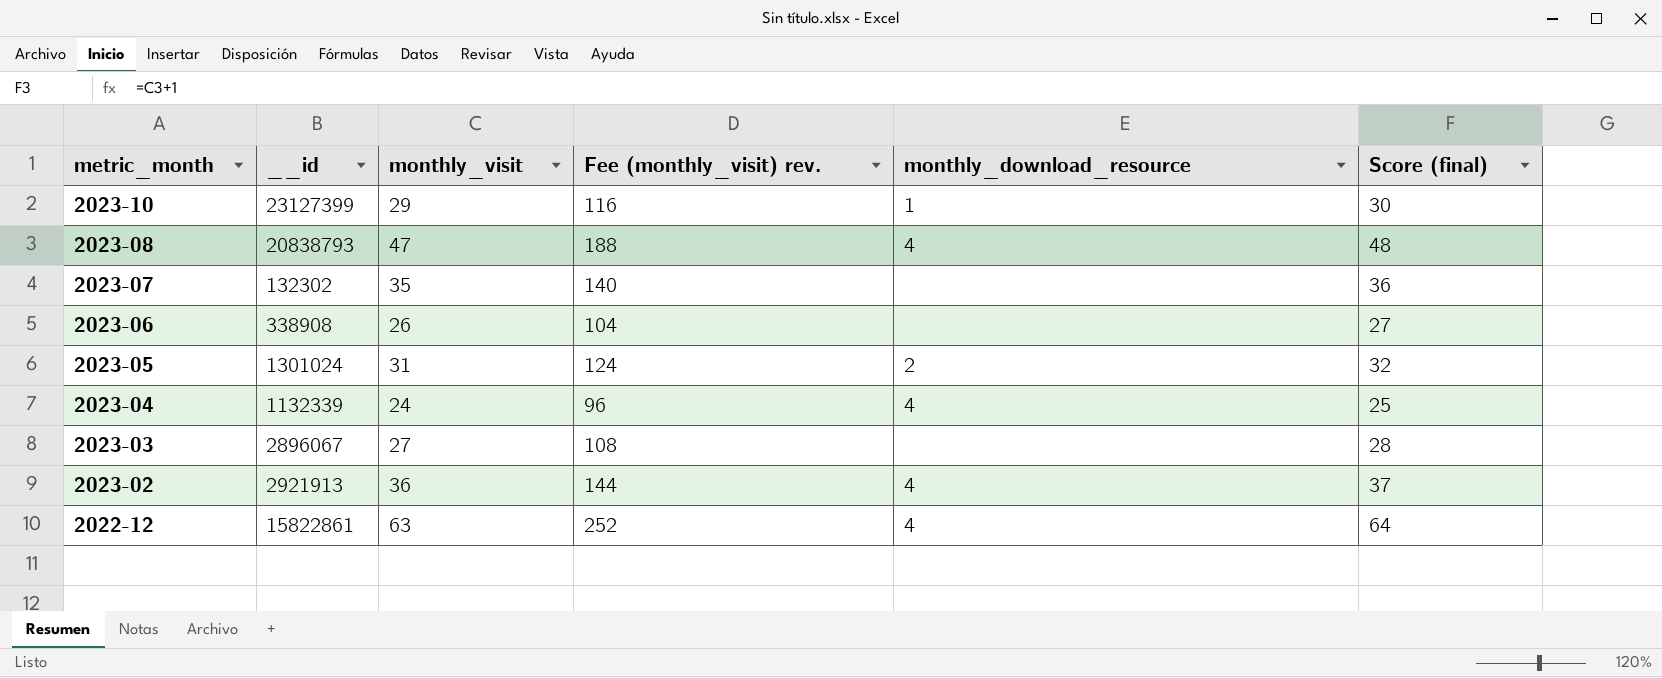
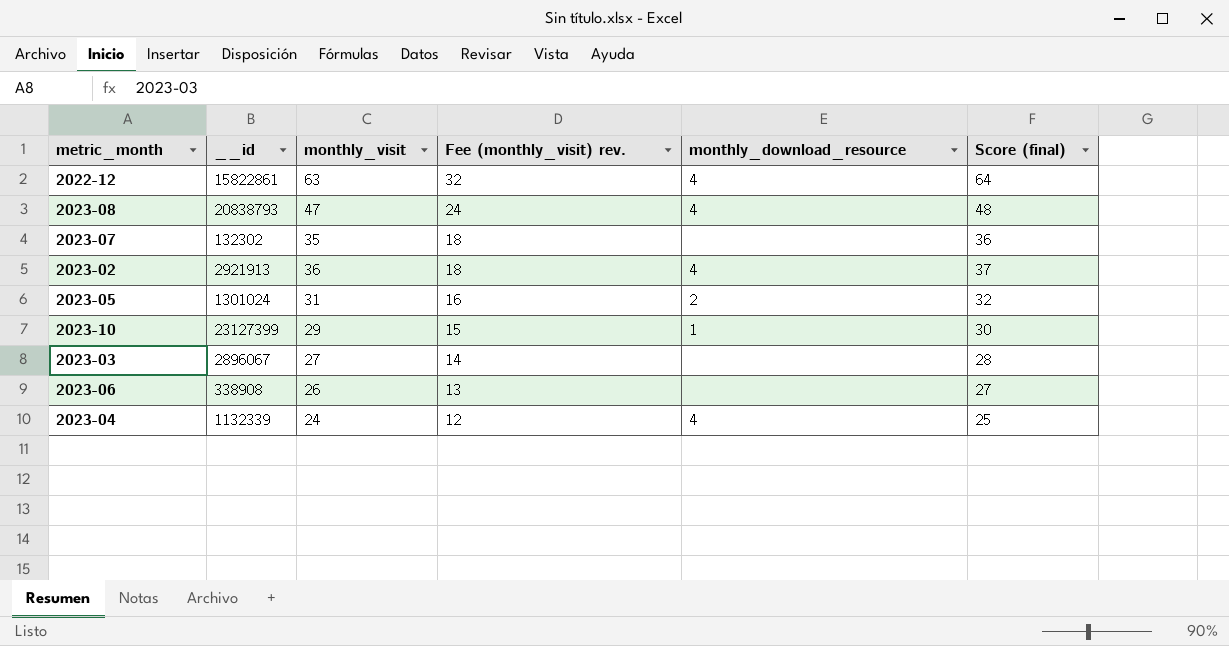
row order: metric_month descending -> Fee (monthly_visit) rev. descending
column Fee (monthly_visit) rev. | formula: [monthly_visit] * 4 -> [monthly_visit] * 0.5

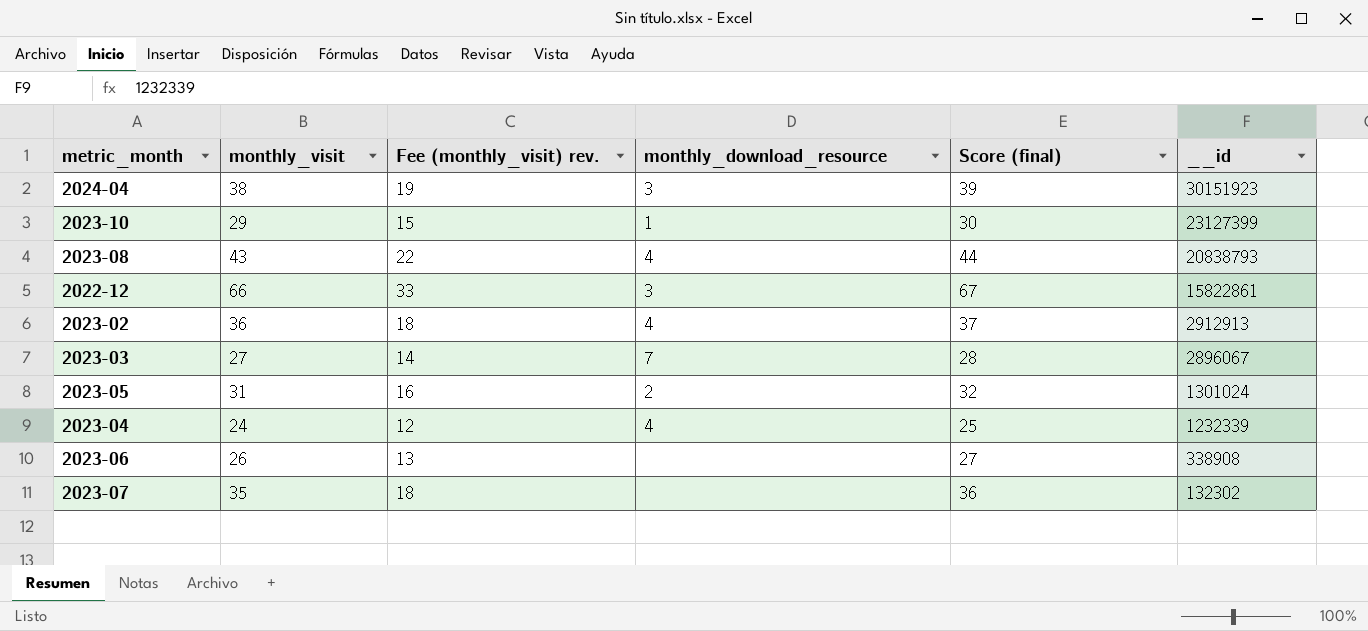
row order: Fee (monthly_visit) rev. descending -> __id descending
column __id | position: 2 -> 6
row 2024-04: none -> 38 | 19 | 3 | 39 | 30151923
2023-08 | monthly_visit: 47 -> 43
2023-08 | Fee (monthly_visit) rev.: 24 -> 22
2023-08 | Score (final): 48 -> 44
2022-12 | monthly_visit: 63 -> 66
2022-12 | Fee (monthly_visit) rev.: 32 -> 33
2022-12 | monthly_download_resource: 4 -> 3
2022-12 | Score (final): 64 -> 67
2023-02 | __id: 2921913 -> 2912913
2023-03 | monthly_download_resource: none -> 7
2023-04 | __id: 1132339 -> 1232339

